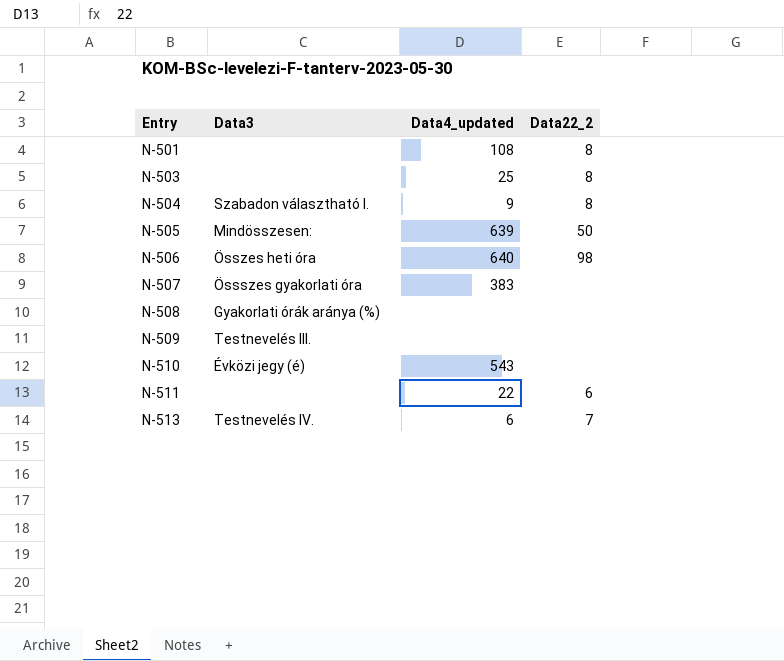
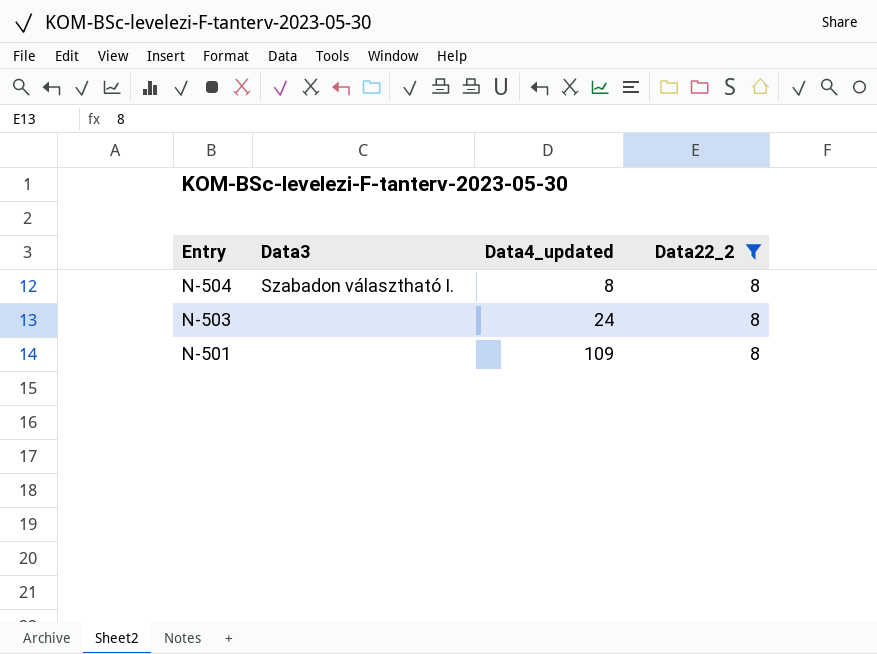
filter: none -> Data22_2 = 8
row order: Entry ascending -> Entry descending
N-504 | Data4_updated: 9 -> 8
N-503 | Data4_updated: 25 -> 24
N-501 | Data4_updated: 108 -> 109

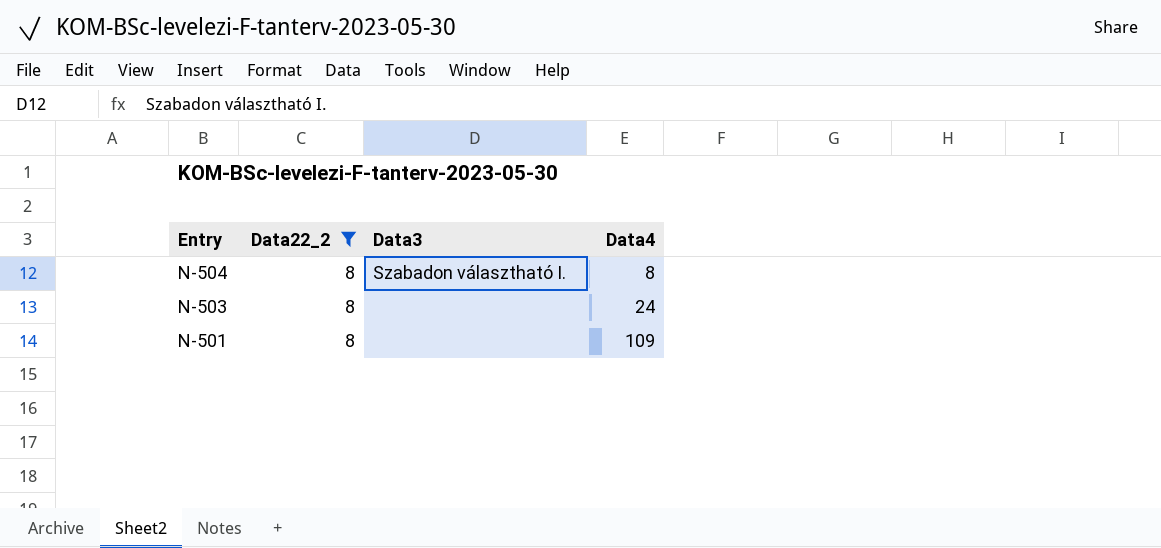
column Data22_2 | position: 4 -> 2
column name: Data4_updated -> Data4

